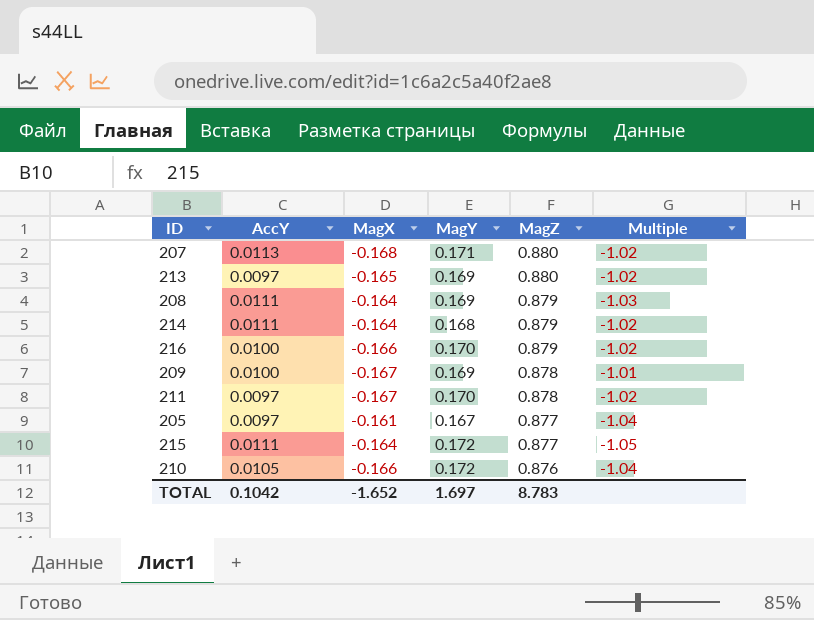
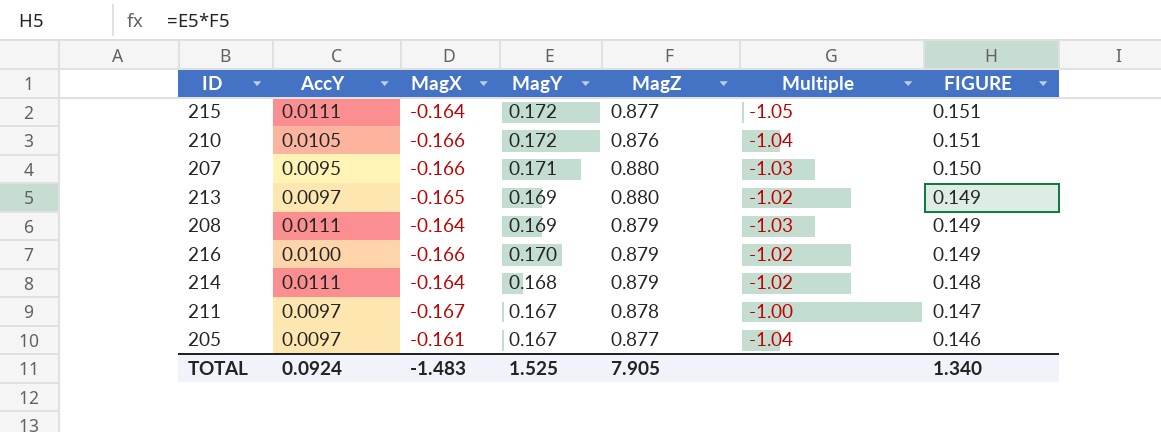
row order: MagZ descending -> FIGURE descending
column FIGURE | formula: none -> [MagY] * [MagZ]
row 209: 0.0100 | -0.167 | 0.169 | 0.878 | -1.01 -> none
207 | AccY: 0.0113 -> 0.0095
207 | MagX: -0.168 -> -0.166
207 | Multiple: -1.02 -> -1.03
211 | MagY: 0.170 -> 0.167
211 | Multiple: -1.02 -> -1.00
TOTAL | AccY: 0.1042 -> 0.0924
TOTAL | MagX: -1.652 -> -1.483
TOTAL | MagY: 1.697 -> 1.525
TOTAL | MagZ: 8.783 -> 7.905

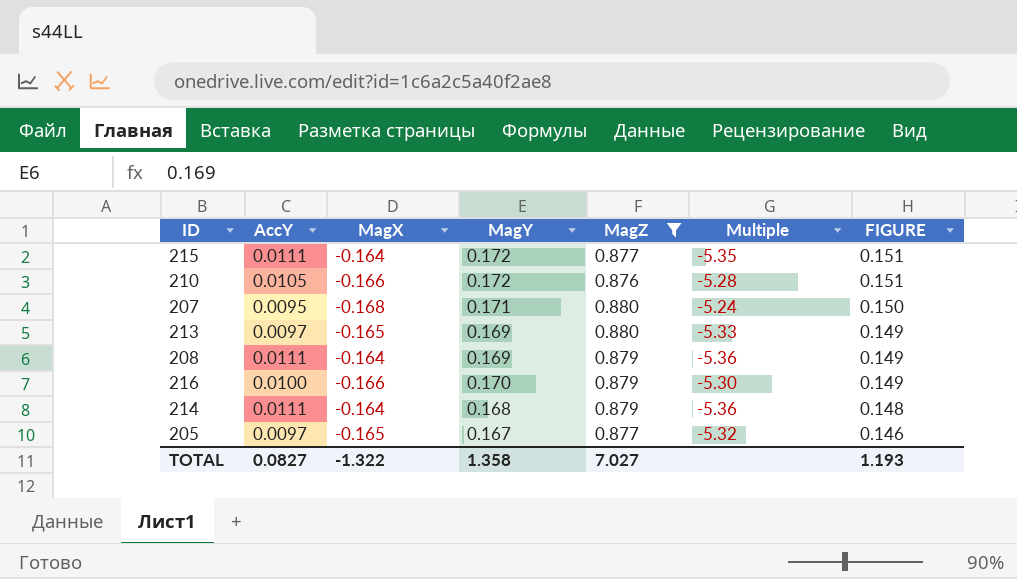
filter: none -> MagZ != 0.878
column Multiple | formula: [MagY] / [MagX] -> [MagZ] / [MagX]
207 | MagX: -0.166 -> -0.168
205 | MagX: -0.161 -> -0.165
TOTAL | AccY: 0.0924 -> 0.0827
TOTAL | MagX: -1.483 -> -1.322
TOTAL | MagY: 1.525 -> 1.358
TOTAL | MagZ: 7.905 -> 7.027
TOTAL | FIGURE: 1.340 -> 1.193

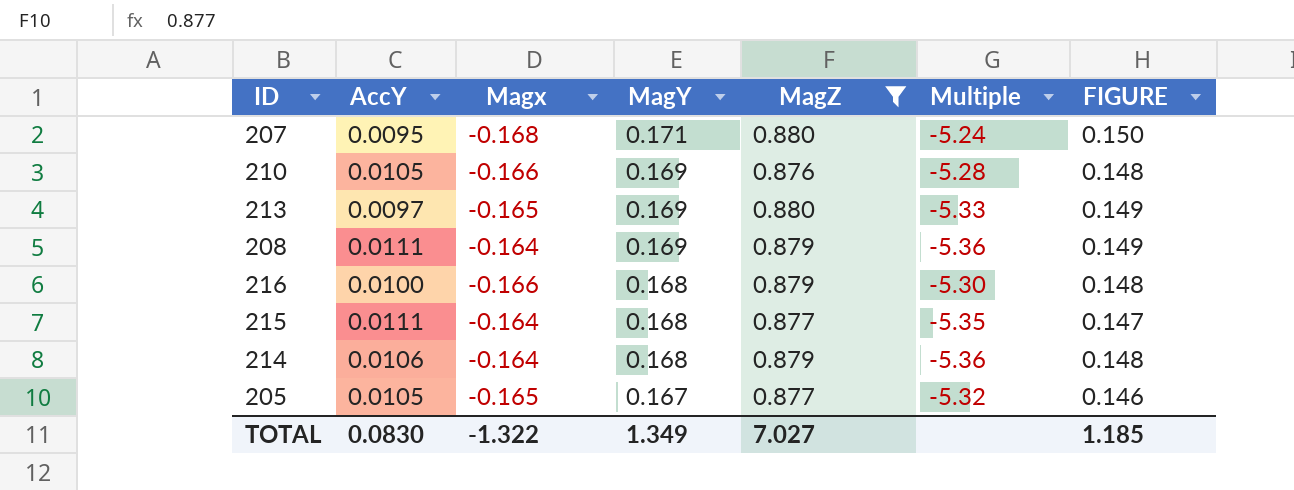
row order: FIGURE descending -> MagY descending
column name: MagX -> Magx
210 | MagY: 0.172 -> 0.169
210 | FIGURE: 0.151 -> 0.148
216 | MagY: 0.170 -> 0.168
216 | FIGURE: 0.149 -> 0.148
215 | MagY: 0.172 -> 0.168
215 | FIGURE: 0.151 -> 0.147
214 | AccY: 0.0111 -> 0.0106
205 | AccY: 0.0097 -> 0.0105
TOTAL | AccY: 0.0827 -> 0.0830
TOTAL | MagY: 1.358 -> 1.349
TOTAL | FIGURE: 1.193 -> 1.185

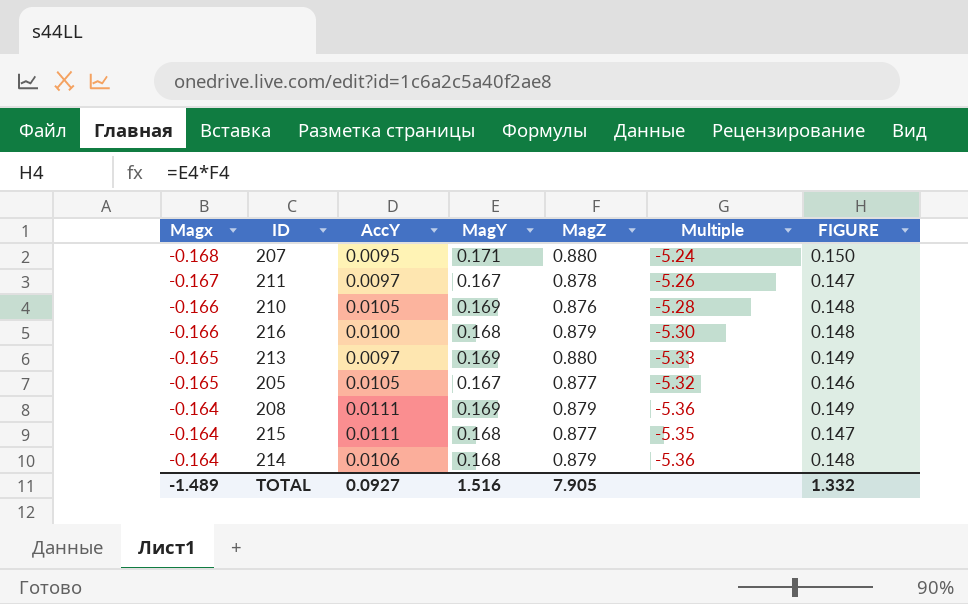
filter: MagZ != 0.878 -> none
row order: MagY descending -> Magx ascending
column Magx | position: 3 -> 1
TOTAL | Magx: -1.322 -> -1.489
TOTAL | AccY: 0.0830 -> 0.0927
TOTAL | MagY: 1.349 -> 1.516
TOTAL | MagZ: 7.027 -> 7.905
TOTAL | FIGURE: 1.185 -> 1.332

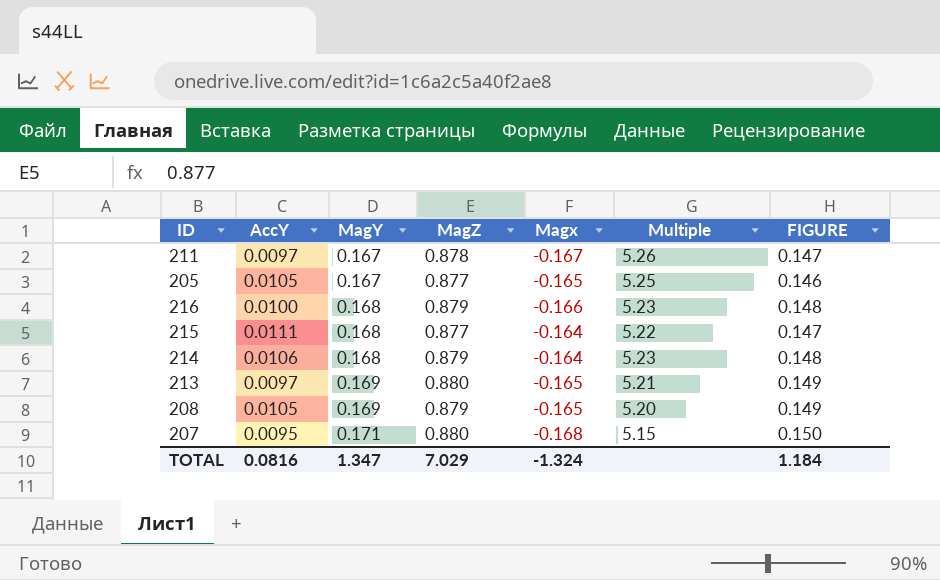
row order: Magx ascending -> MagY ascending
column Magx | position: 1 -> 5
column Multiple | formula: [MagZ] / [Magx] -> [MagZ] / [MagY]
row 210: -0.166 | 0.0105 | 0.169 | 0.876 | -5.28 | 0.148 -> none
208 | AccY: 0.0111 -> 0.0105
208 | Magx: -0.164 -> -0.165
TOTAL | AccY: 0.0927 -> 0.0816
TOTAL | MagY: 1.516 -> 1.347
TOTAL | MagZ: 7.905 -> 7.029
TOTAL | Magx: -1.489 -> -1.324
TOTAL | FIGURE: 1.332 -> 1.184

